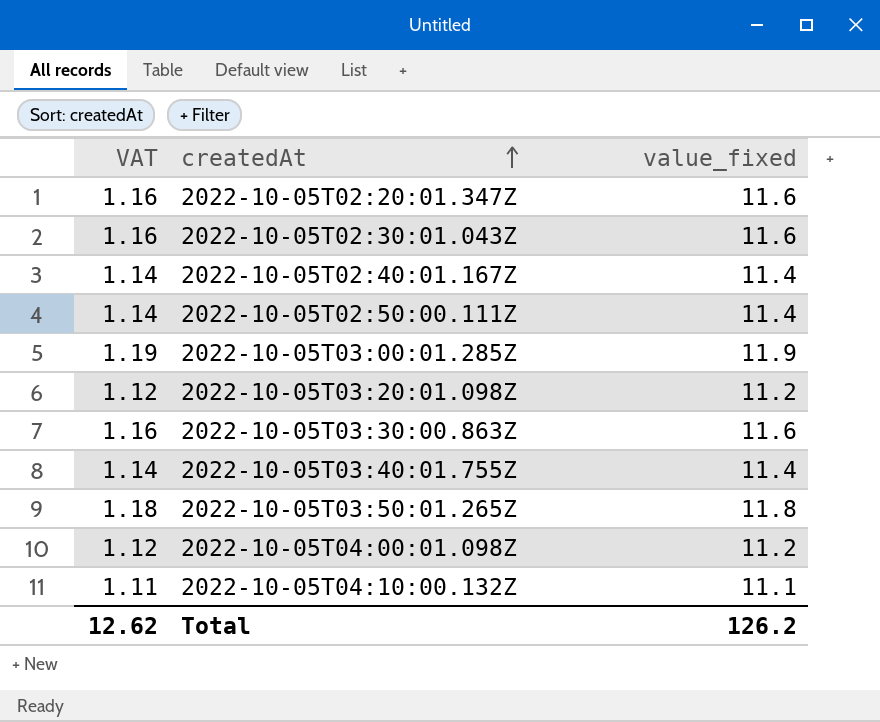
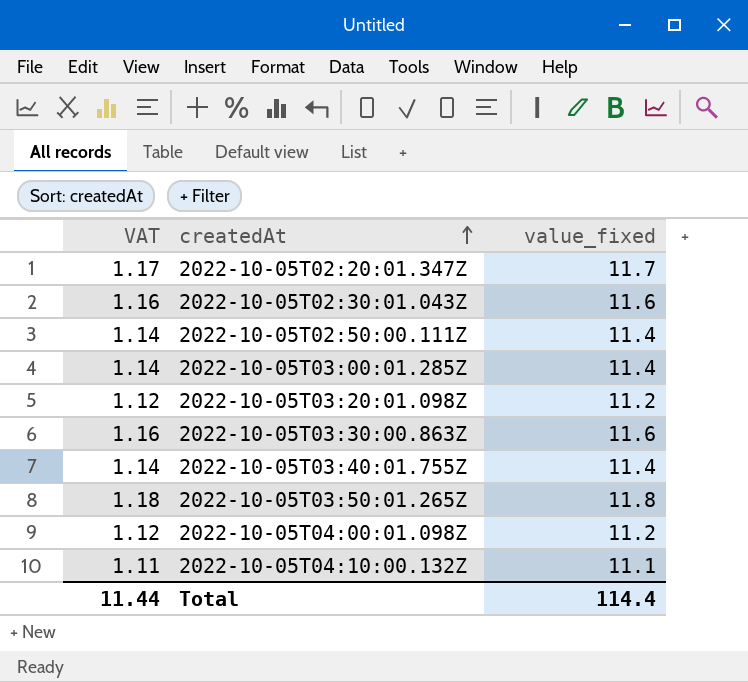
row 2022-10-05T02:40:01.167Z: 1.14 | 11.4 -> none
2022-10-05T02:20:01.347Z | VAT: 1.16 -> 1.17
2022-10-05T02:20:01.347Z | value_fixed: 11.6 -> 11.7
2022-10-05T03:00:01.285Z | VAT: 1.19 -> 1.14
2022-10-05T03:00:01.285Z | value_fixed: 11.9 -> 11.4
Total | VAT: 12.62 -> 11.44
Total | value_fixed: 126.2 -> 114.4

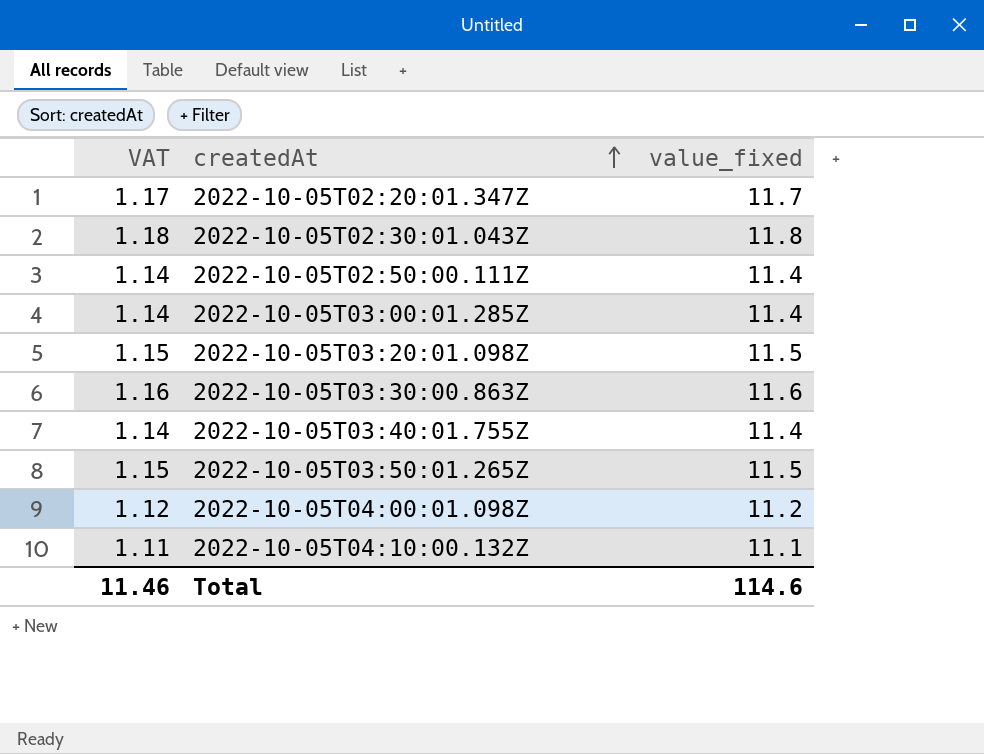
2022-10-05T02:30:01.043Z | VAT: 1.16 -> 1.18
2022-10-05T02:30:01.043Z | value_fixed: 11.6 -> 11.8
2022-10-05T03:20:01.098Z | VAT: 1.12 -> 1.15
2022-10-05T03:20:01.098Z | value_fixed: 11.2 -> 11.5
2022-10-05T03:50:01.265Z | VAT: 1.18 -> 1.15
2022-10-05T03:50:01.265Z | value_fixed: 11.8 -> 11.5
Total | VAT: 11.44 -> 11.46
Total | value_fixed: 114.4 -> 114.6

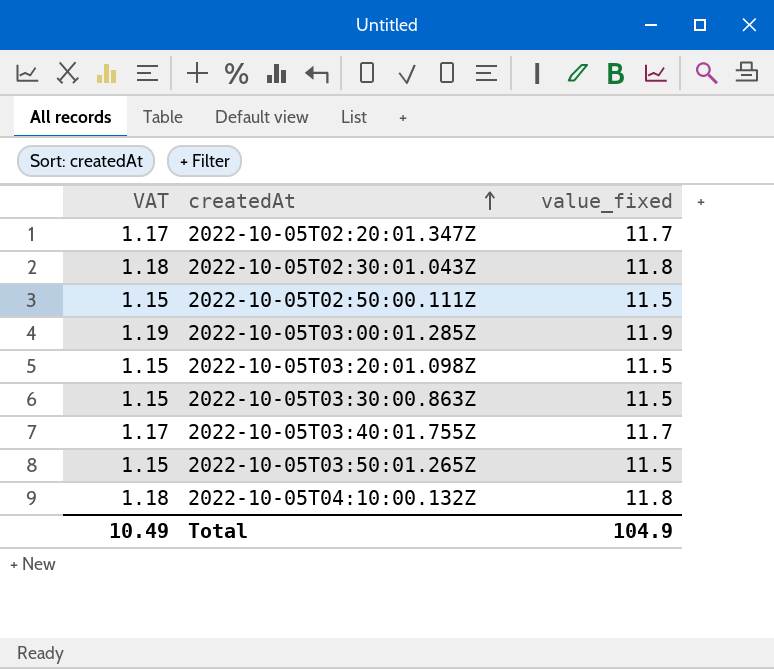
row 2022-10-05T04:00:01.098Z: 1.12 | 11.2 -> none
2022-10-05T02:50:00.111Z | VAT: 1.14 -> 1.15
2022-10-05T02:50:00.111Z | value_fixed: 11.4 -> 11.5
2022-10-05T03:00:01.285Z | VAT: 1.14 -> 1.19
2022-10-05T03:00:01.285Z | value_fixed: 11.4 -> 11.9
2022-10-05T03:30:00.863Z | VAT: 1.16 -> 1.15
2022-10-05T03:30:00.863Z | value_fixed: 11.6 -> 11.5
2022-10-05T03:40:01.755Z | VAT: 1.14 -> 1.17
2022-10-05T03:40:01.755Z | value_fixed: 11.4 -> 11.7
2022-10-05T04:10:00.132Z | VAT: 1.11 -> 1.18
2022-10-05T04:10:00.132Z | value_fixed: 11.1 -> 11.8
Total | VAT: 11.46 -> 10.49
Total | value_fixed: 114.6 -> 104.9

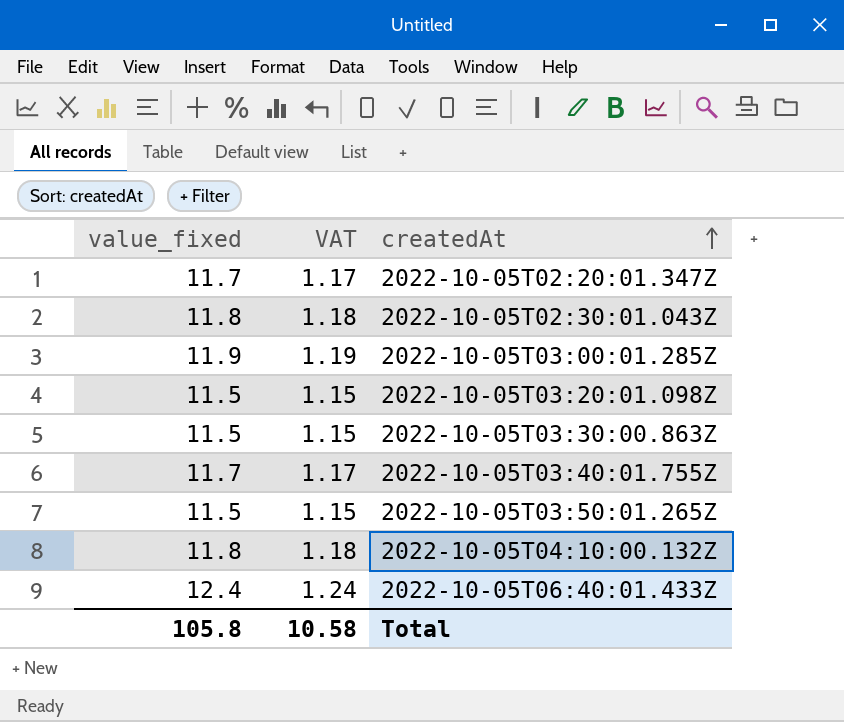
column value_fixed | position: 3 -> 1
row 2022-10-05T02:50:00.111Z: 1.15 | 11.5 -> none
row 2022-10-05T06:40:01.433Z: none -> 12.4 | 1.24
Total | value_fixed: 104.9 -> 105.8
Total | VAT: 10.49 -> 10.58

